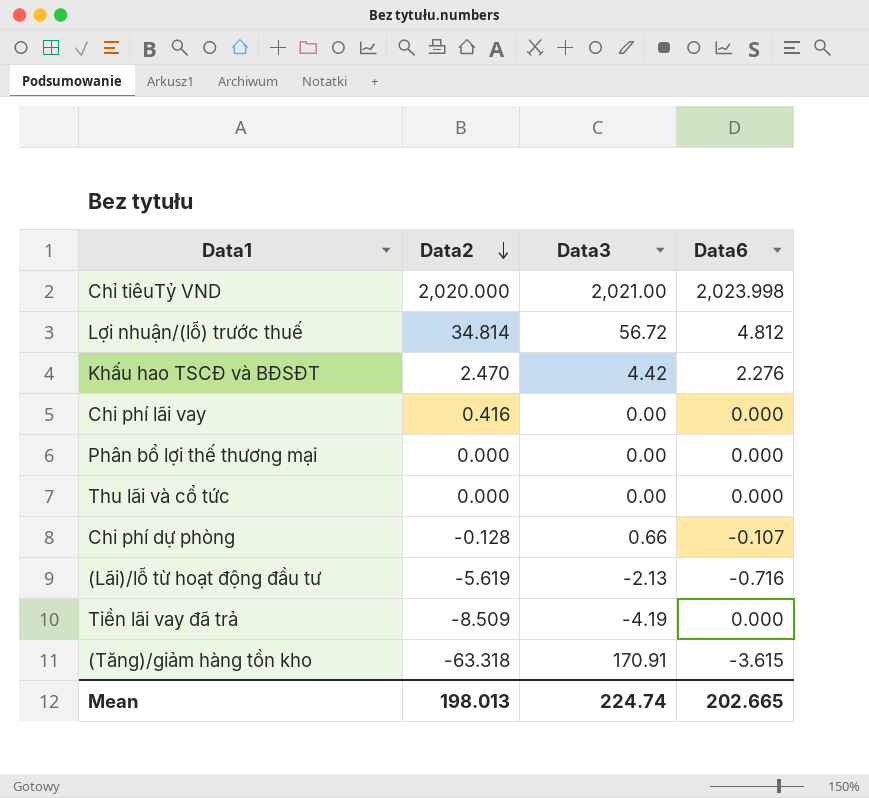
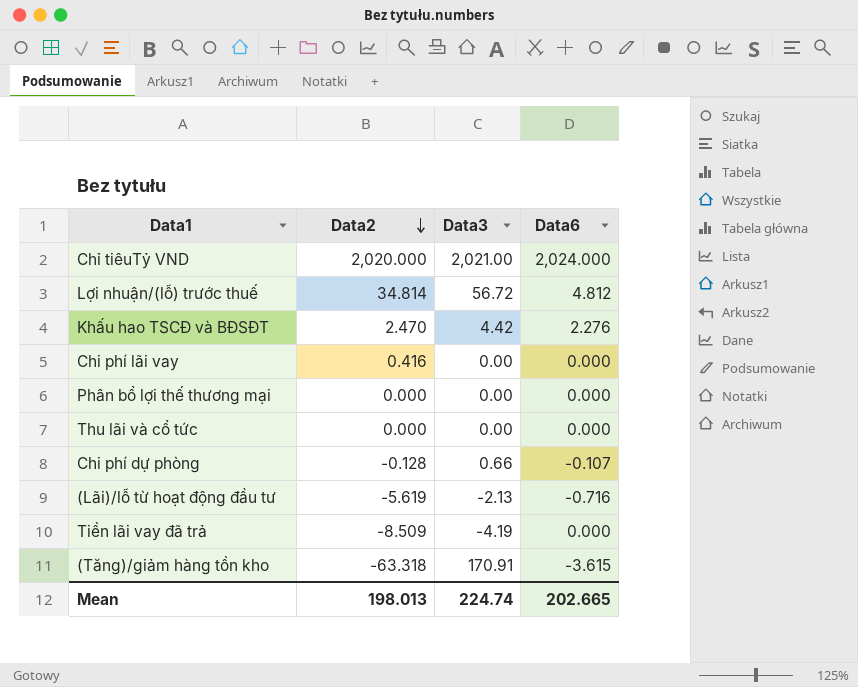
Chỉ tiêuTỷ VND | Data6: 2,023.998 -> 2,024.000

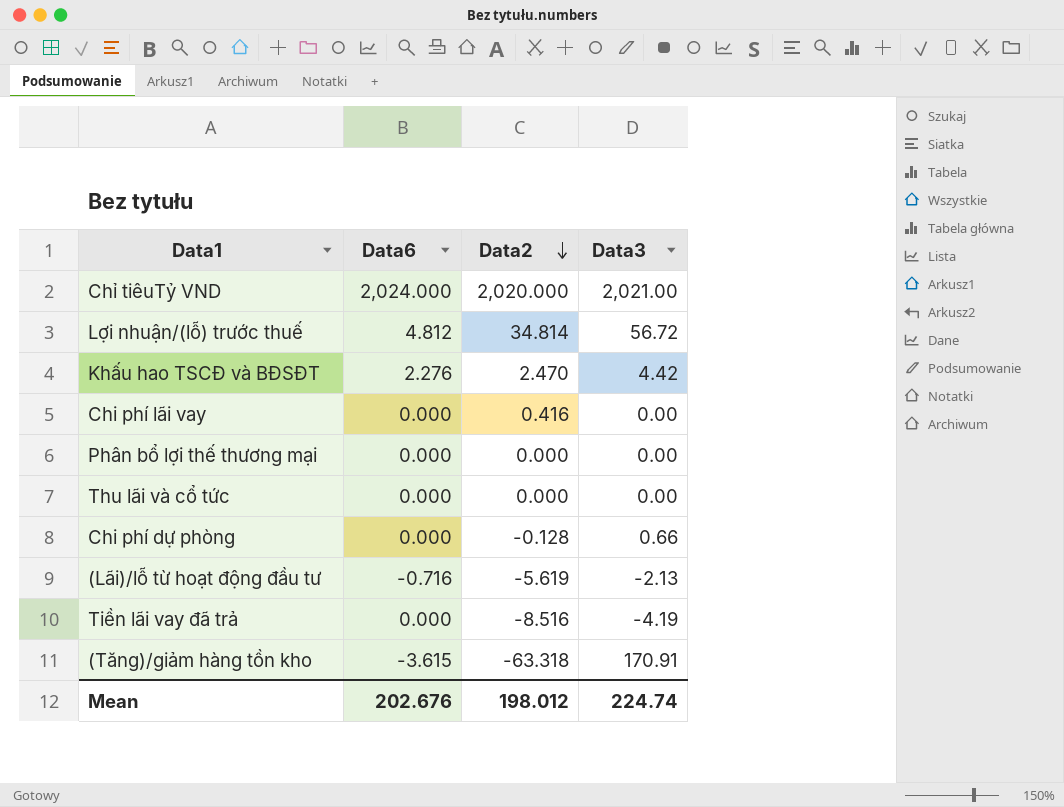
column Data6 | position: 4 -> 2
Chi phí dự phòng | Data6: -0.107 -> 0.000
Tiền lãi vay đã trả | Data2: -8.509 -> -8.516
Mean | Data6: 202.665 -> 202.676
Mean | Data2: 198.013 -> 198.012

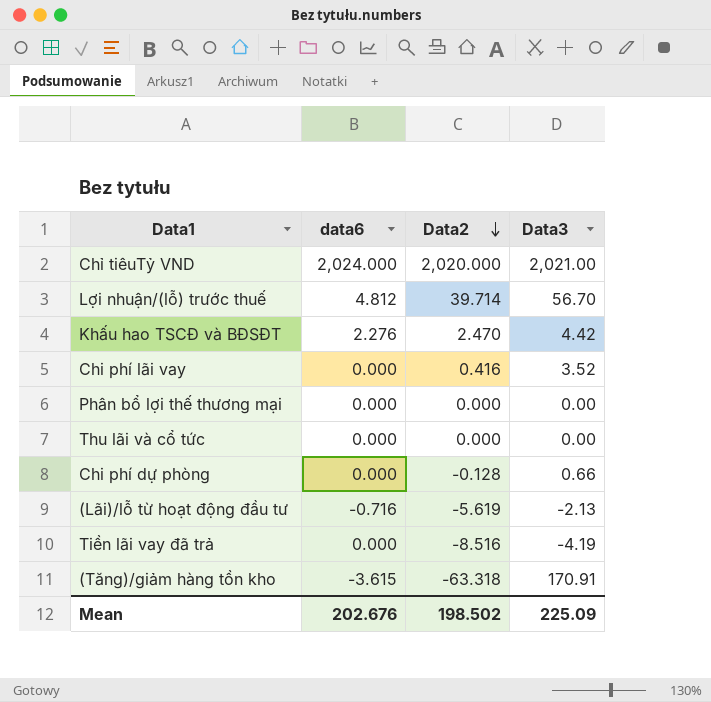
column name: Data6 -> data6
Lợi nhuận/(lỗ) trước thuế | Data2: 34.814 -> 39.714
Lợi nhuận/(lỗ) trước thuế | Data3: 56.72 -> 56.70
Chi phí lãi vay | Data3: 0.00 -> 3.52
Mean | Data2: 198.012 -> 198.502
Mean | Data3: 224.74 -> 225.09

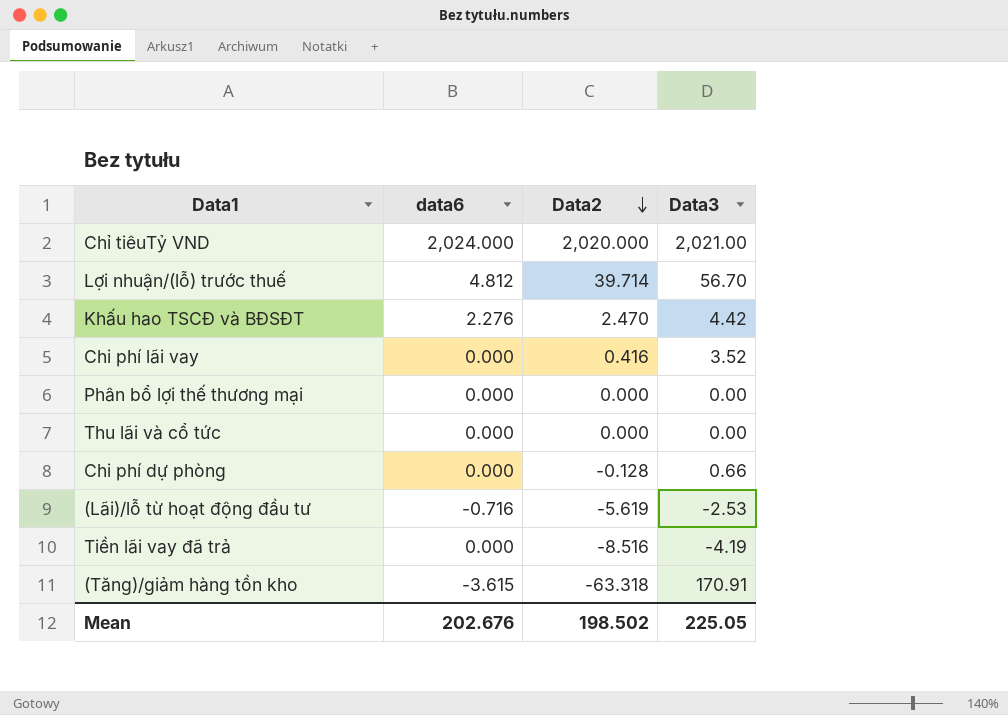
(Lãi)/lỗ từ hoạt động đầu tư | Data3: -2.13 -> -2.53
Mean | Data3: 225.09 -> 225.05

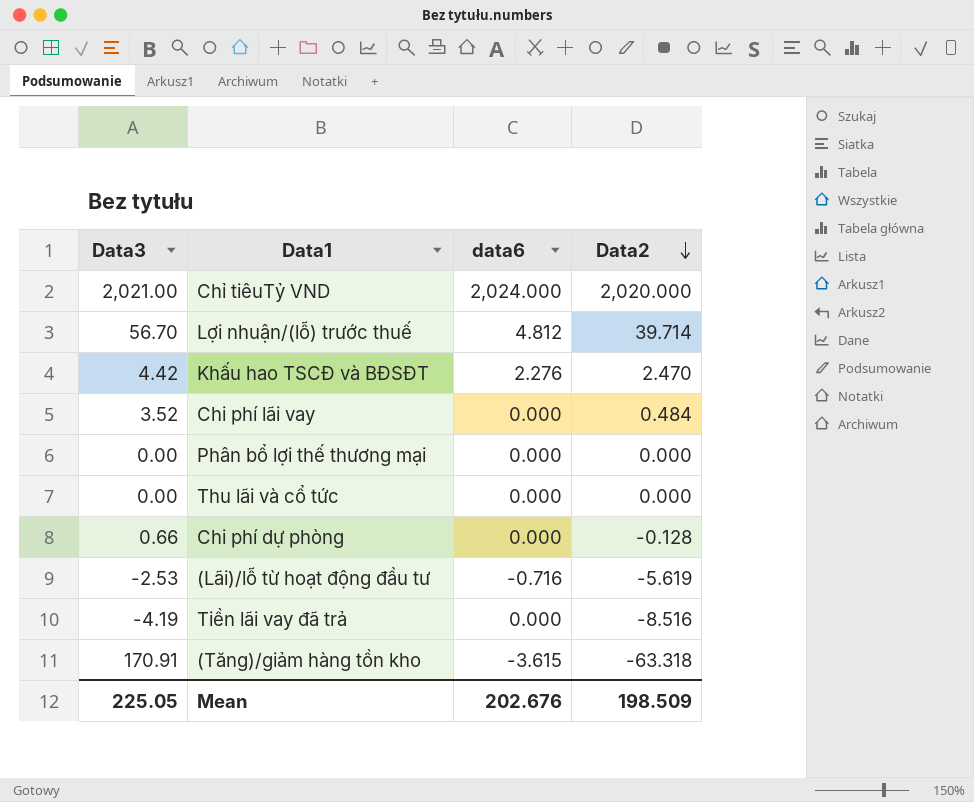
column Data3 | position: 4 -> 1
Chi phí lãi vay | Data2: 0.416 -> 0.484
Mean | Data2: 198.502 -> 198.509

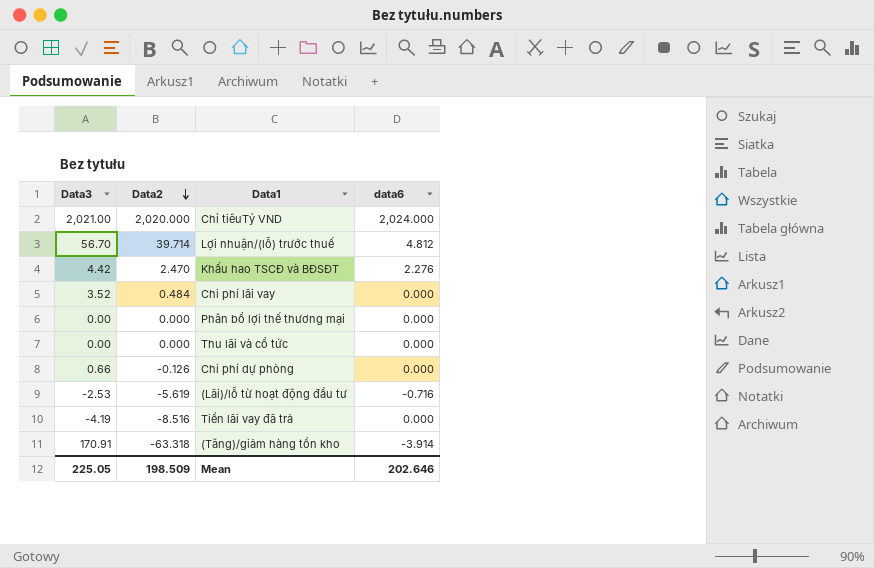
column Data2 | position: 4 -> 2
Chi phí dự phòng | Data2: -0.128 -> -0.126
(Tăng)/giảm hàng tồn kho | data6: -3.615 -> -3.914
Mean | data6: 202.676 -> 202.646

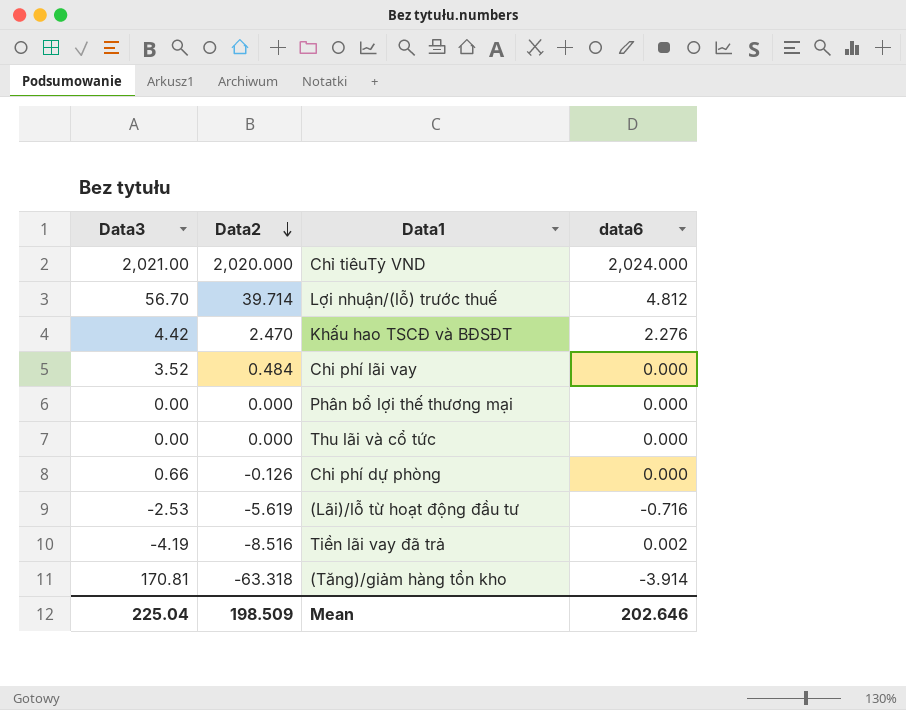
Tiền lãi vay đã trả | data6: 0.000 -> 0.002
(Tăng)/giảm hàng tồn kho | Data3: 170.91 -> 170.81
Mean | Data3: 225.05 -> 225.04

